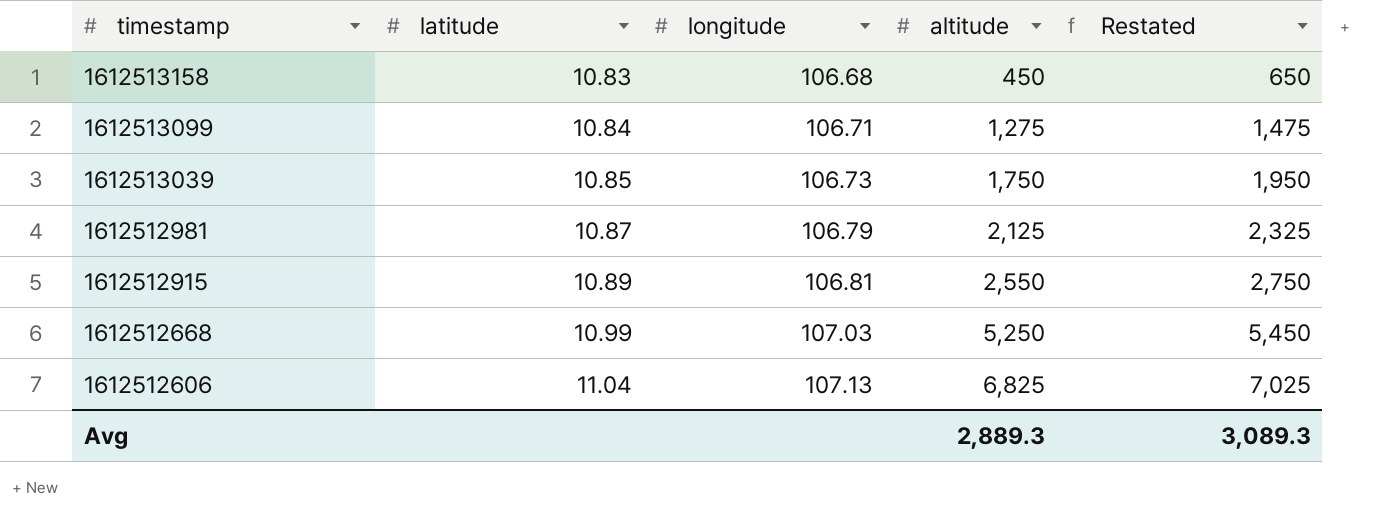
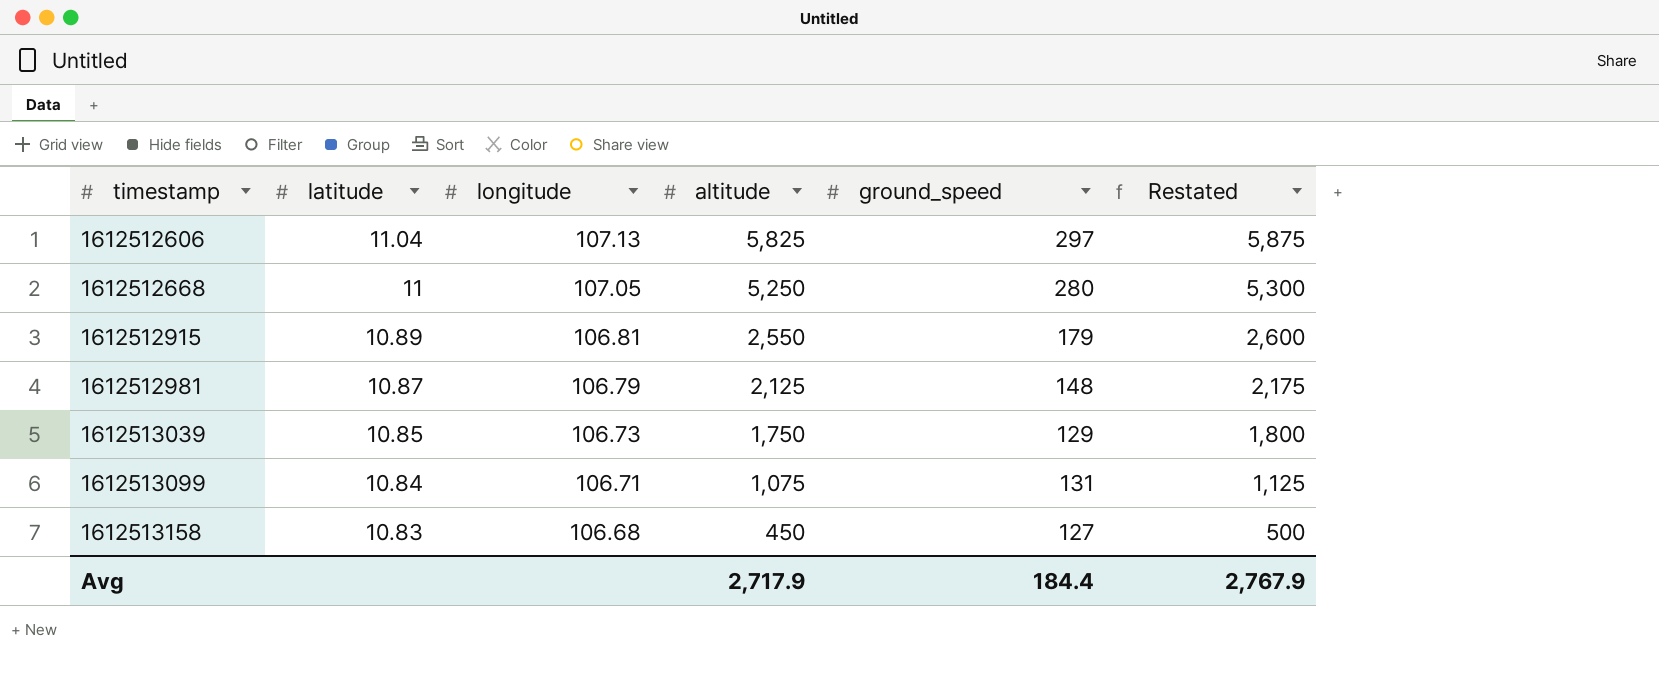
row order: timestamp descending -> timestamp ascending
column ground_speed | position: none -> 5
column Restated | formula: [altitude] + 200 -> [altitude] + 50
1612512606 | altitude: 6,825 -> 5,825
1612512668 | latitude: 10.99 -> 11
1612512668 | longitude: 107.03 -> 107.05
1612513099 | altitude: 1,275 -> 1,075
Avg | altitude: 2,889.3 -> 2,717.9
Avg | Restated: 3,089.3 -> 2,767.9

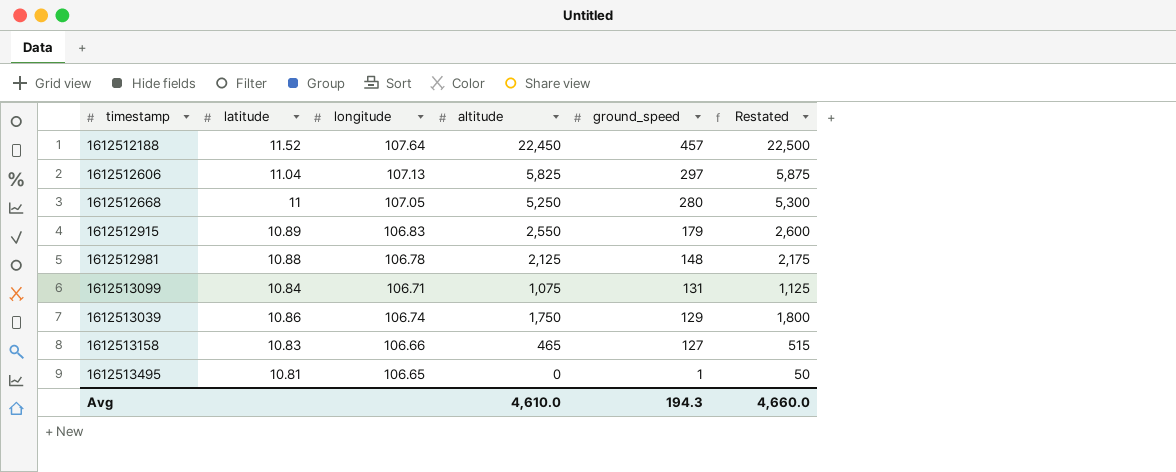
row order: timestamp ascending -> ground_speed descending
row 1612512188: none -> 11.52 | 107.64 | 22,450 | 457 | 22,500
1612512915 | longitude: 106.81 -> 106.83
1612512981 | latitude: 10.87 -> 10.88
1612512981 | longitude: 106.79 -> 106.78
1612513039 | latitude: 10.85 -> 10.86
1612513039 | longitude: 106.73 -> 106.74
1612513158 | longitude: 106.68 -> 106.66
1612513158 | altitude: 450 -> 465
1612513158 | Restated: 500 -> 515
row 1612513495: none -> 10.81 | 106.65 | 0 | 1 | 50
Avg | altitude: 2,717.9 -> 4,610.0
Avg | ground_speed: 184.4 -> 194.3
Avg | Restated: 2,767.9 -> 4,660.0

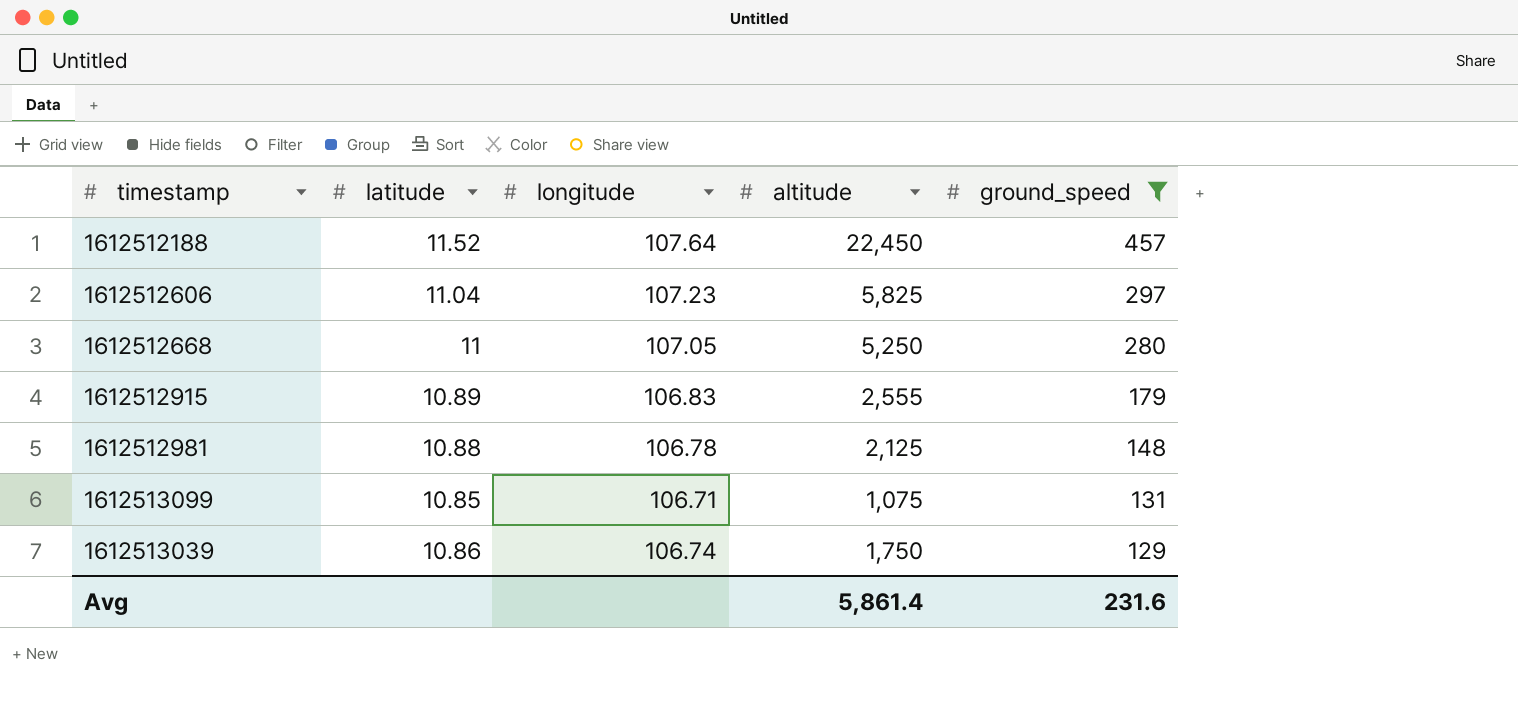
filter: none -> ground_speed >= 129
column Restated | formula: [altitude] + 50 -> none
1612512606 | longitude: 107.13 -> 107.23
1612512915 | altitude: 2,550 -> 2,555
1612513099 | latitude: 10.84 -> 10.85
Avg | altitude: 4,610.0 -> 5,861.4
Avg | ground_speed: 194.3 -> 231.6

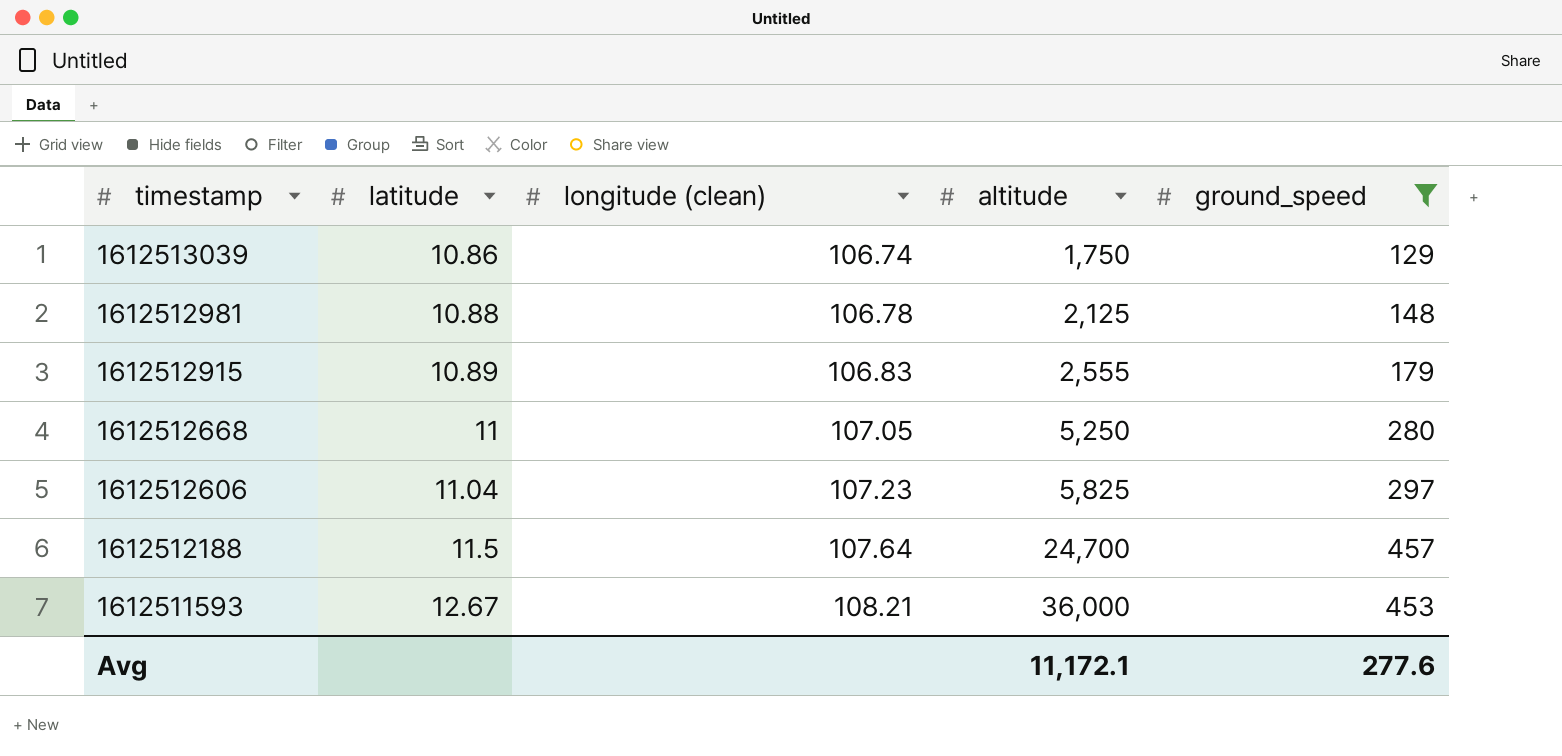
row order: ground_speed descending -> timestamp descending
column name: longitude -> longitude (clean)
row 1612513099: 10.85 | 106.71 | 1,075 | 131 -> none
1612512188 | latitude: 11.52 -> 11.5
1612512188 | altitude: 22,450 -> 24,700
row 1612511593: none -> 12.67 | 108.21 | 36,000 | 453
Avg | altitude: 5,861.4 -> 11,172.1
Avg | ground_speed: 231.6 -> 277.6

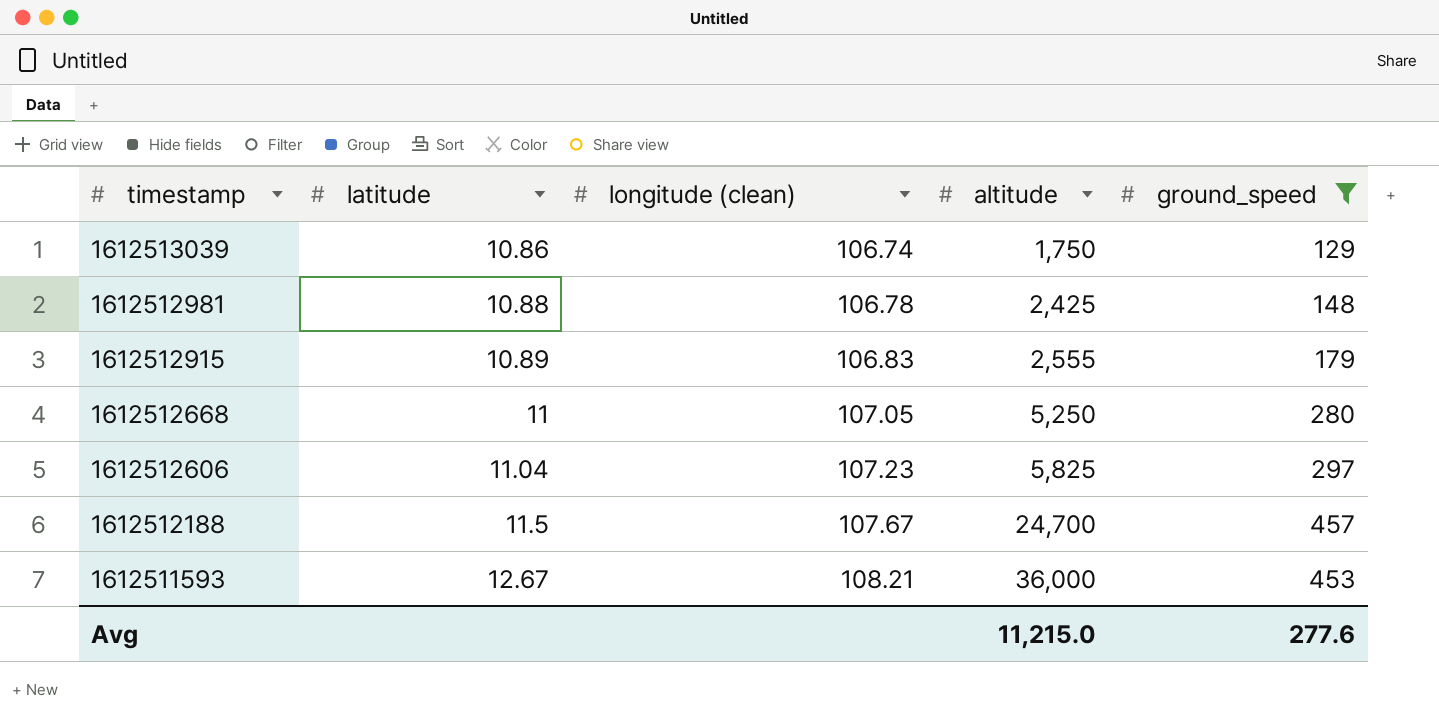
1612512981 | altitude: 2,125 -> 2,425
1612512188 | longitude (clean): 107.64 -> 107.67
Avg | altitude: 11,172.1 -> 11,215.0

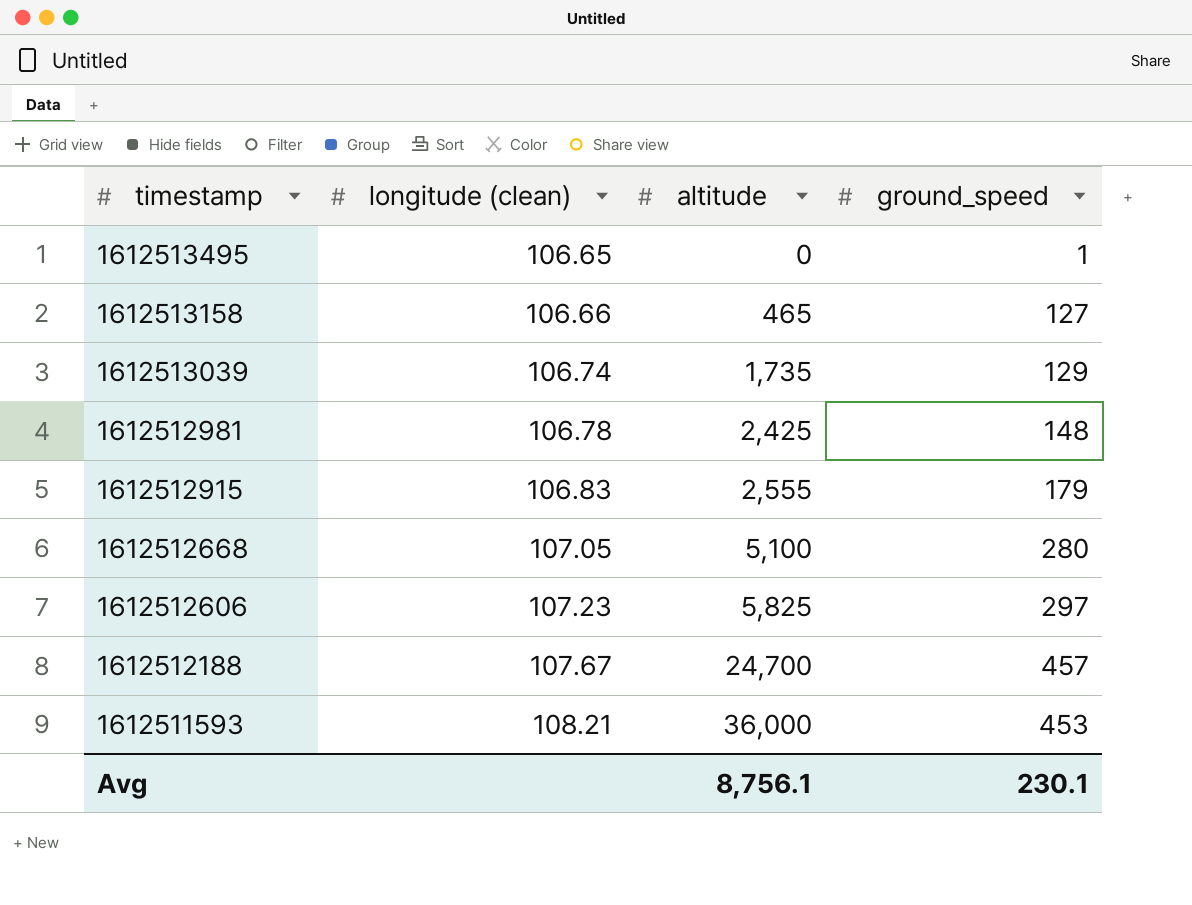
filter: ground_speed >= 129 -> none
column latitude | position: 2 -> none
1612513039 | altitude: 1,750 -> 1,735
1612512668 | altitude: 5,250 -> 5,100
Avg | altitude: 11,215.0 -> 8,756.1
Avg | ground_speed: 277.6 -> 230.1

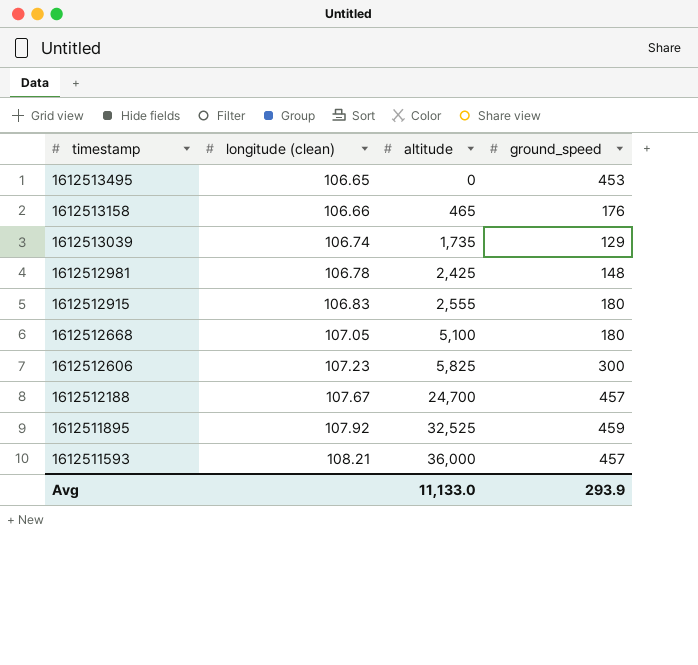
1612513495 | ground_speed: 1 -> 453
1612513158 | ground_speed: 127 -> 176
1612512915 | ground_speed: 179 -> 180
1612512668 | ground_speed: 280 -> 180
1612512606 | ground_speed: 297 -> 300
row 1612511895: none -> 107.92 | 32,525 | 459
1612511593 | ground_speed: 453 -> 457
Avg | altitude: 8,756.1 -> 11,133.0
Avg | ground_speed: 230.1 -> 293.9

